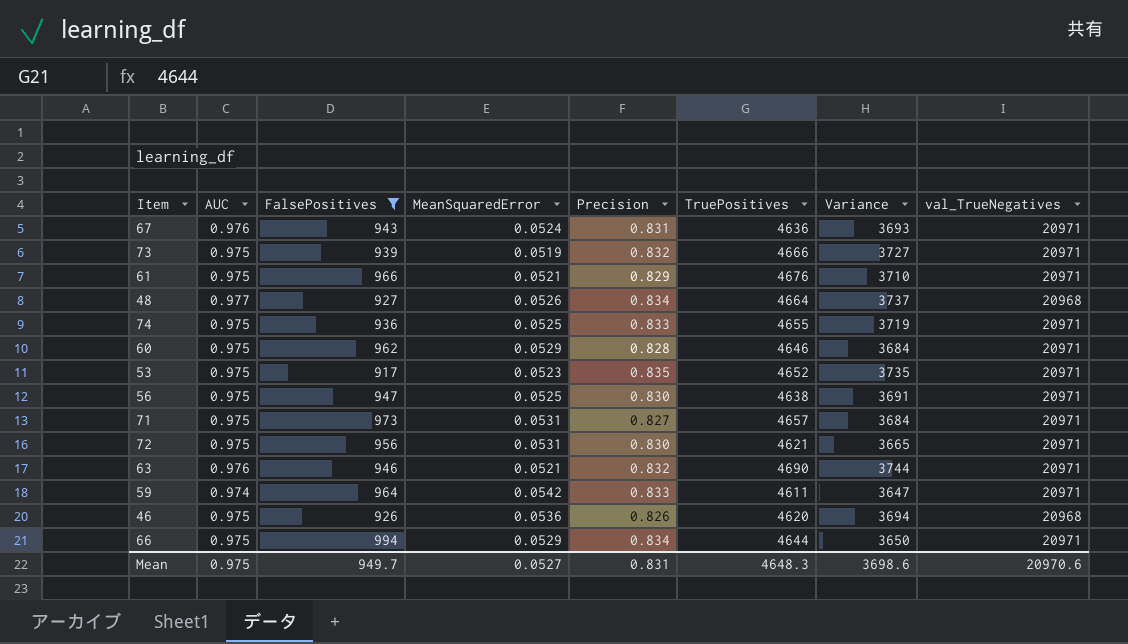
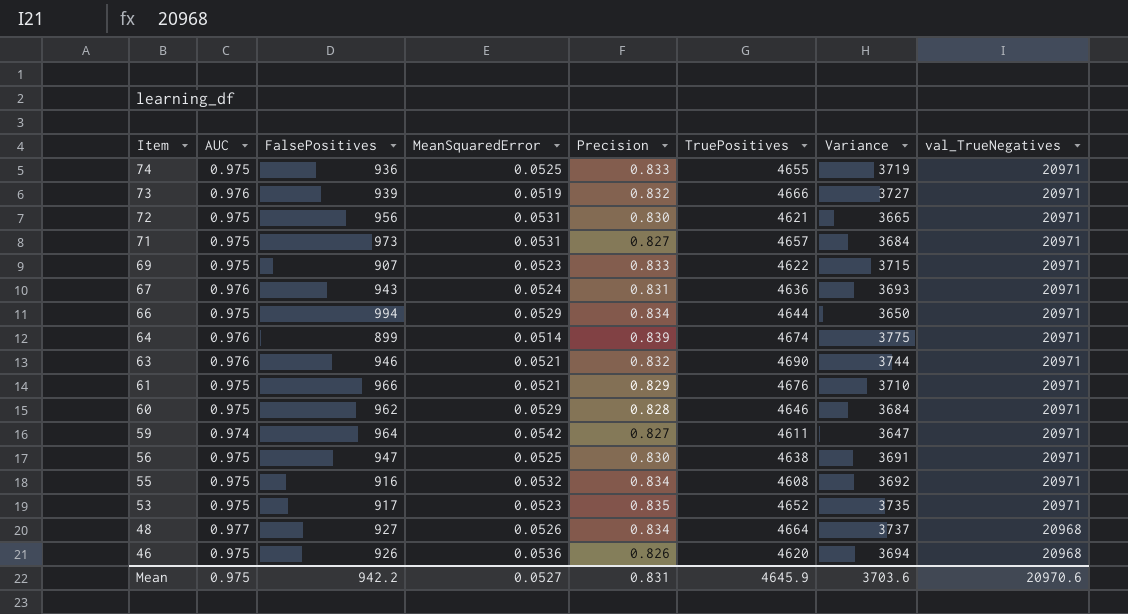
filter: FalsePositives >= 917 -> none
row order: none -> Item descending
73 | AUC: 0.975 -> 0.976
59 | Precision: 0.833 -> 0.827
Mean | FalsePositives: 949.7 -> 942.2
Mean | TruePositives: 4648.3 -> 4645.9
Mean | Variance: 3698.6 -> 3703.6

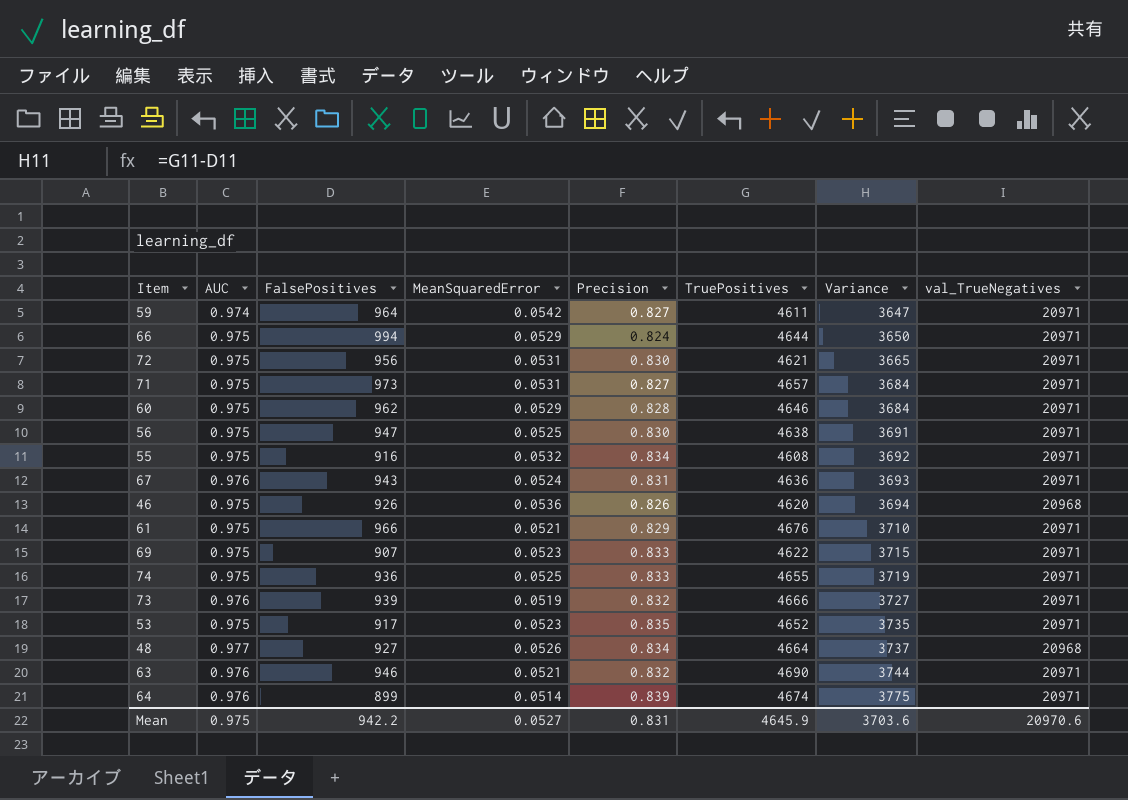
row order: Item descending -> Variance ascending
66 | Precision: 0.834 -> 0.824

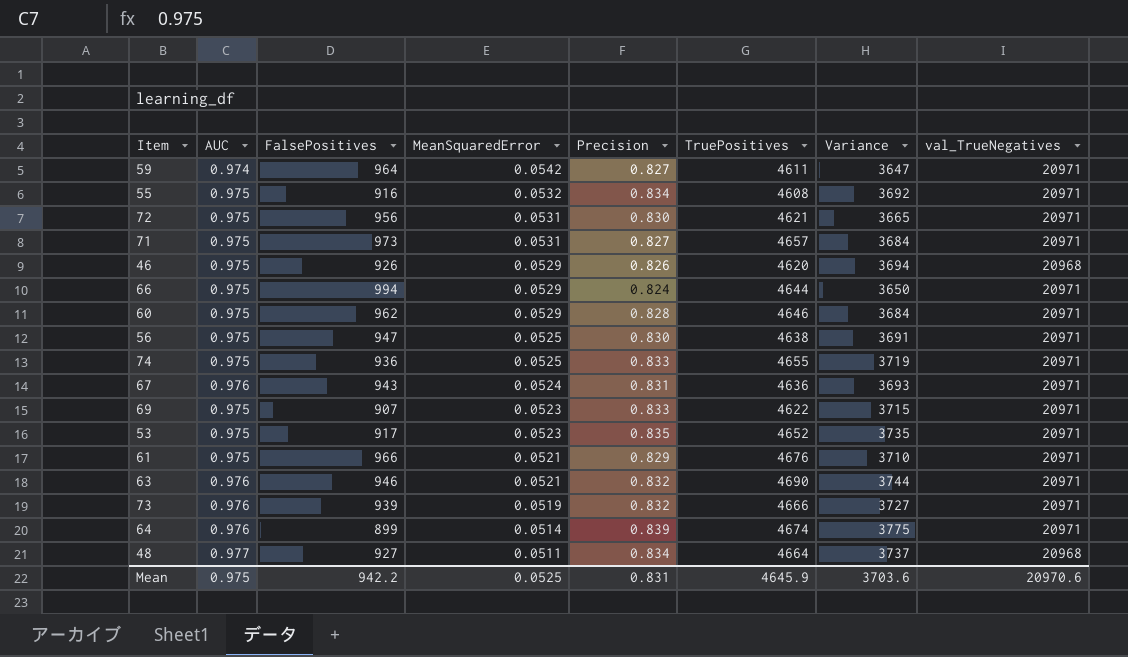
row order: Variance ascending -> MeanSquaredError descending
46 | MeanSquaredError: 0.0536 -> 0.0529
48 | MeanSquaredError: 0.0526 -> 0.0511
Mean | MeanSquaredError: 0.0527 -> 0.0525

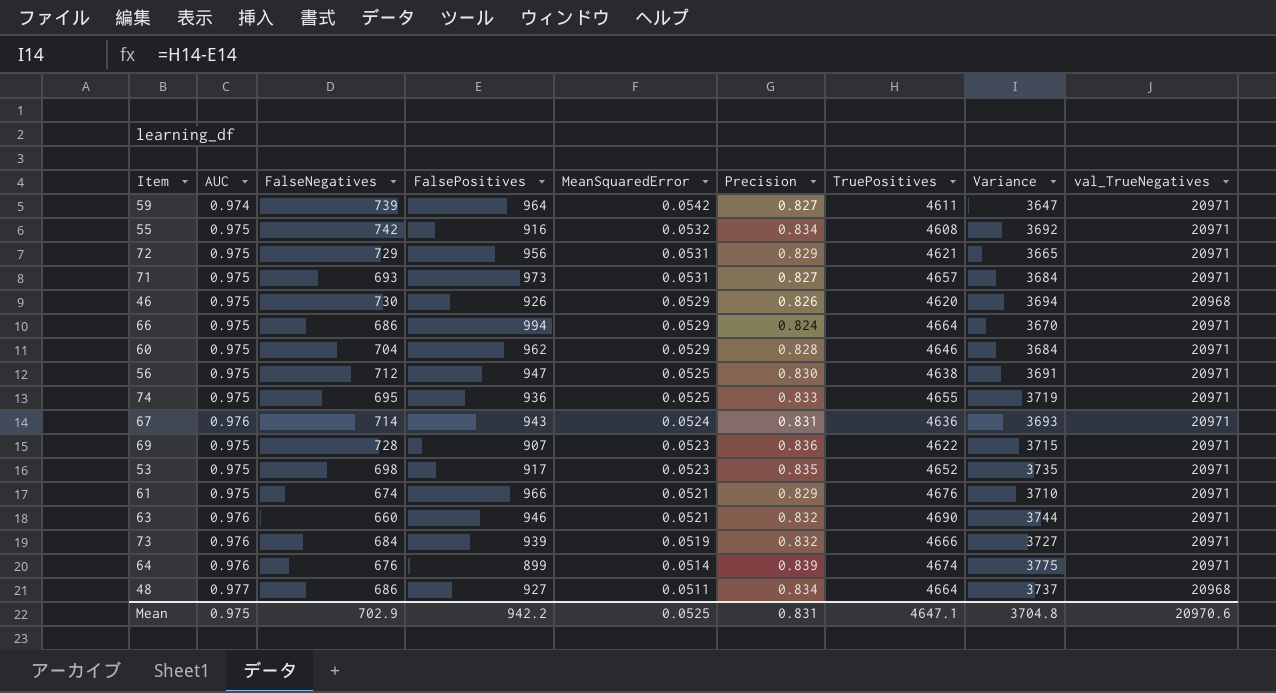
column FalseNegatives | position: none -> 3
72 | Precision: 0.830 -> 0.829
66 | TruePositives: 4644 -> 4664
66 | Variance: 3650 -> 3670
69 | Precision: 0.833 -> 0.836
Mean | TruePositives: 4645.9 -> 4647.1
Mean | Variance: 3703.6 -> 3704.8

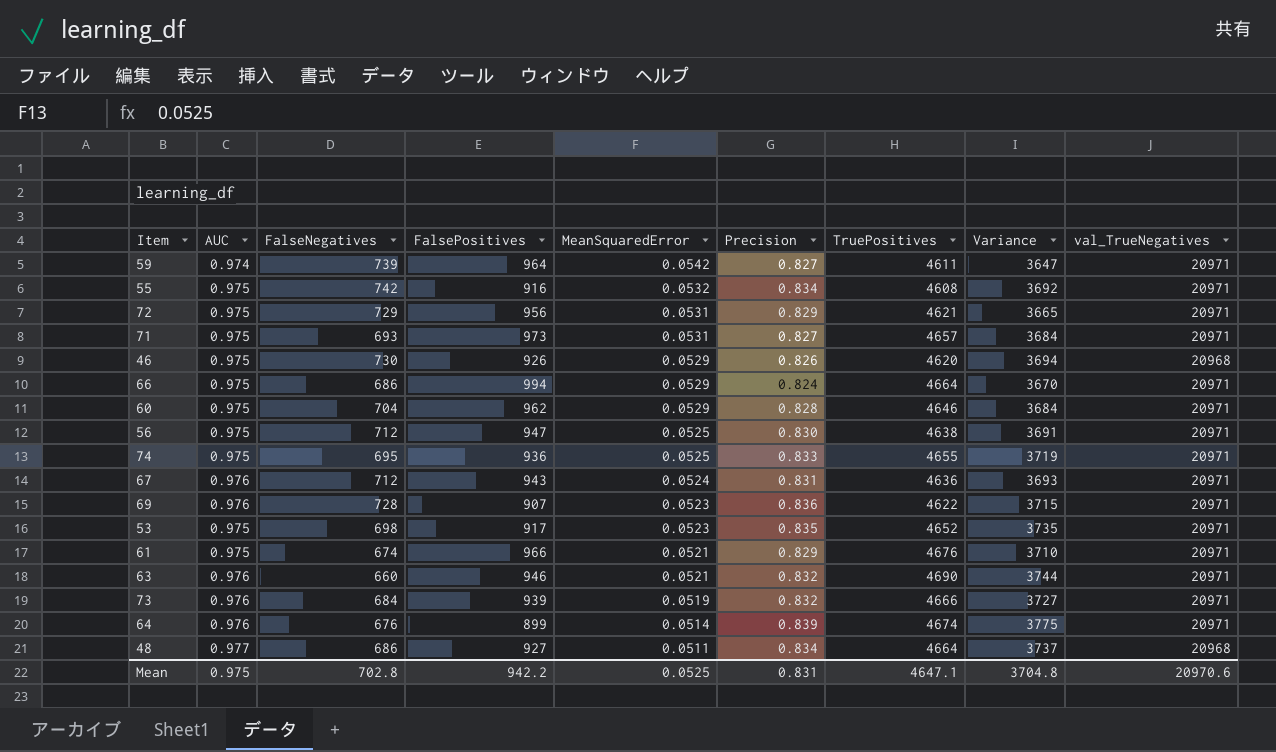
67 | FalseNegatives: 714 -> 712
69 | AUC: 0.975 -> 0.976
Mean | FalseNegatives: 702.9 -> 702.8

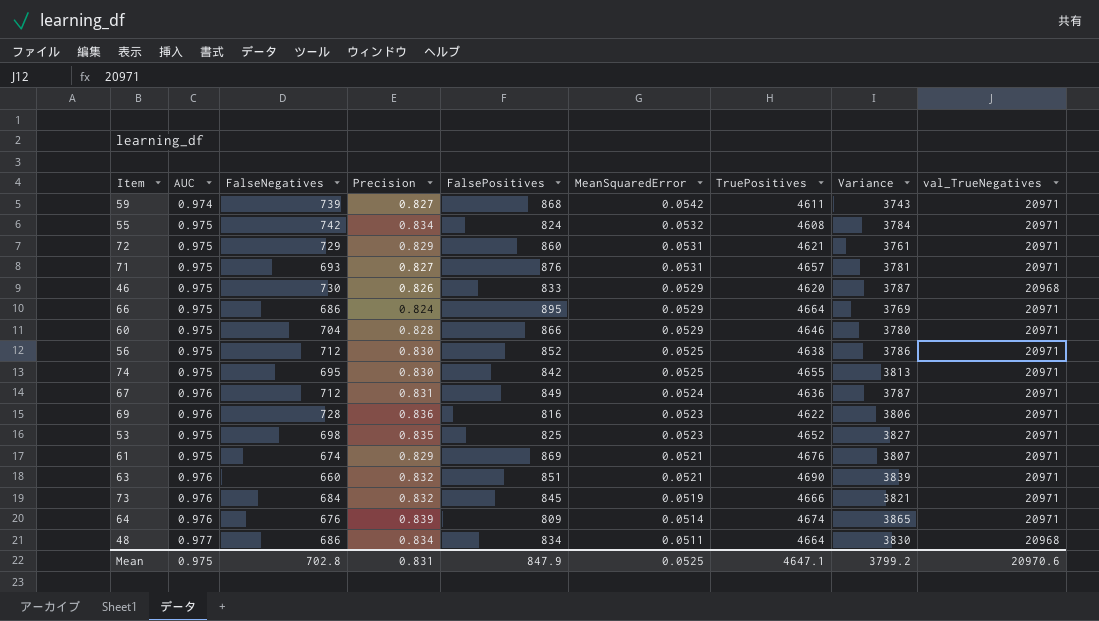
column Precision | position: 6 -> 4
59 | FalsePositives: 964 -> 868
59 | Variance: 3647 -> 3743
55 | FalsePositives: 916 -> 824
55 | Variance: 3692 -> 3784
72 | FalsePositives: 956 -> 860
72 | Variance: 3665 -> 3761
71 | FalsePositives: 973 -> 876
71 | Variance: 3684 -> 3781
46 | FalsePositives: 926 -> 833
46 | Variance: 3694 -> 3787
66 | FalsePositives: 994 -> 895
66 | Variance: 3670 -> 3769
60 | FalsePositives: 962 -> 866
60 | Variance: 3684 -> 3780
56 | FalsePositives: 947 -> 852
56 | Variance: 3691 -> 3786
74 | Precision: 0.833 -> 0.830
74 | FalsePositives: 936 -> 842
74 | Variance: 3719 -> 3813
67 | FalsePositives: 943 -> 849
67 | Variance: 3693 -> 3787
69 | FalsePositives: 907 -> 816
69 | Variance: 3715 -> 3806
53 | FalsePositives: 917 -> 825
53 | Variance: 3735 -> 3827
61 | FalsePositives: 966 -> 869
61 | Variance: 3710 -> 3807
63 | FalsePositives: 946 -> 851
63 | Variance: 3744 -> 3839
73 | FalsePositives: 939 -> 845
73 | Variance: 3727 -> 3821
64 | FalsePositives: 899 -> 809
64 | Variance: 3775 -> 3865
48 | FalsePositives: 927 -> 834
48 | Variance: 3737 -> 3830
Mean | FalsePositives: 942.2 -> 847.9
Mean | Variance: 3704.8 -> 3799.2

